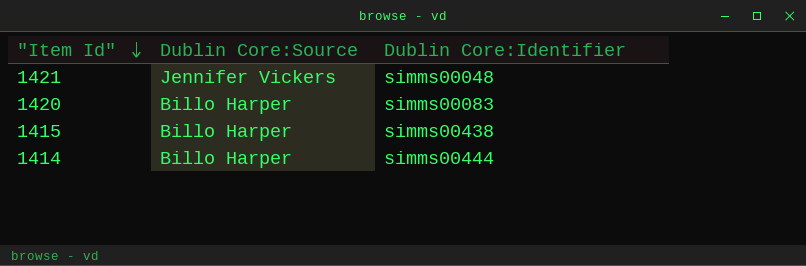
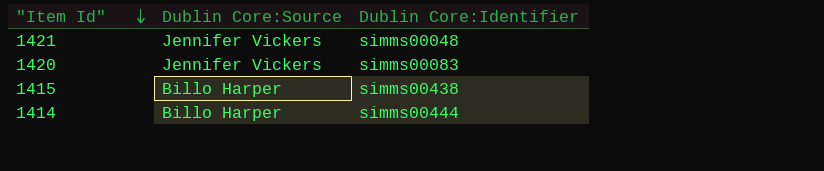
1420 | Dublin Core:Source: Billo Harper -> Jennifer Vickers

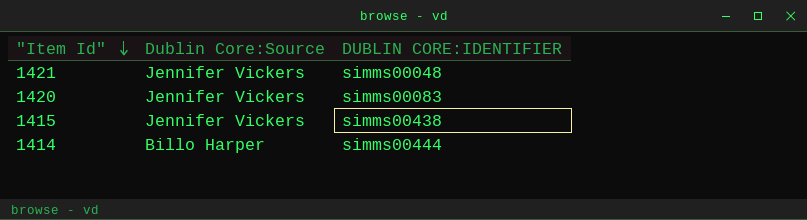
column name: Dublin Core:Identifier -> DUBLIN CORE:IDENTIFIER
1415 | Dublin Core:Source: Billo Harper -> Jennifer Vickers

